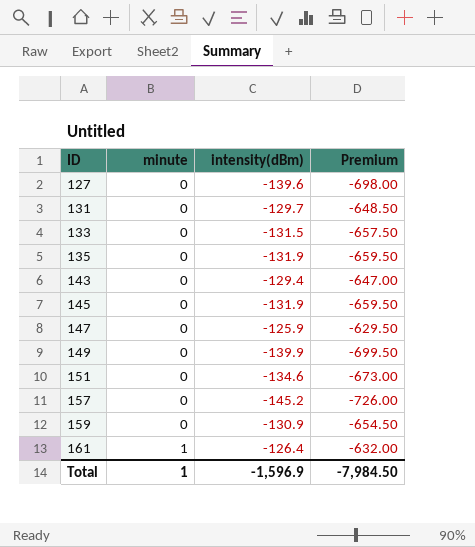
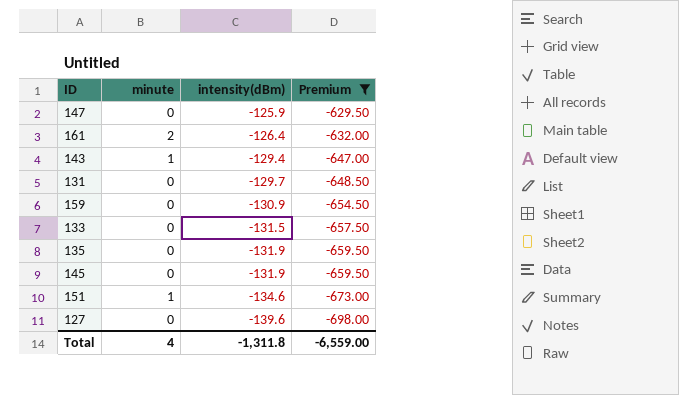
filter: none -> Premium >= -698.00
row order: ID ascending -> intensity(dBm) descending
161 | minute: 1 -> 2
143 | minute: 0 -> 1
151 | minute: 0 -> 1
Total | minute: 1 -> 4
Total | intensity(dBm): -1,596.9 -> -1,311.8
Total | Premium: -7,984.50 -> -6,559.00

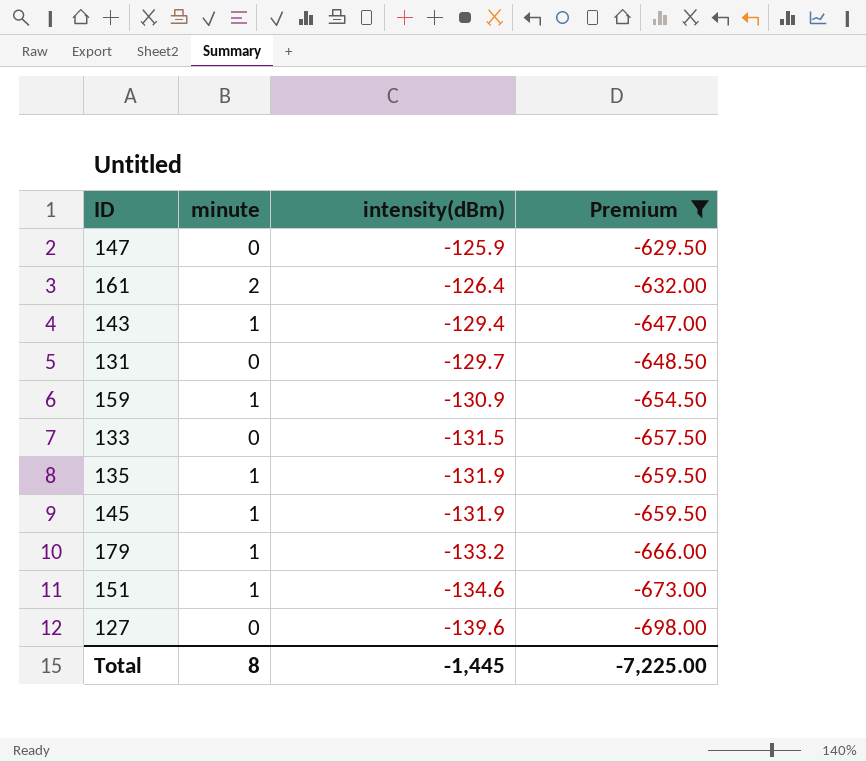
159 | minute: 0 -> 1
135 | minute: 0 -> 1
145 | minute: 0 -> 1
row 179: none -> 1 | -133.2 | -666.00
Total | minute: 4 -> 8
Total | intensity(dBm): -1,311.8 -> -1,445
Total | Premium: -6,559.00 -> -7,225.00

